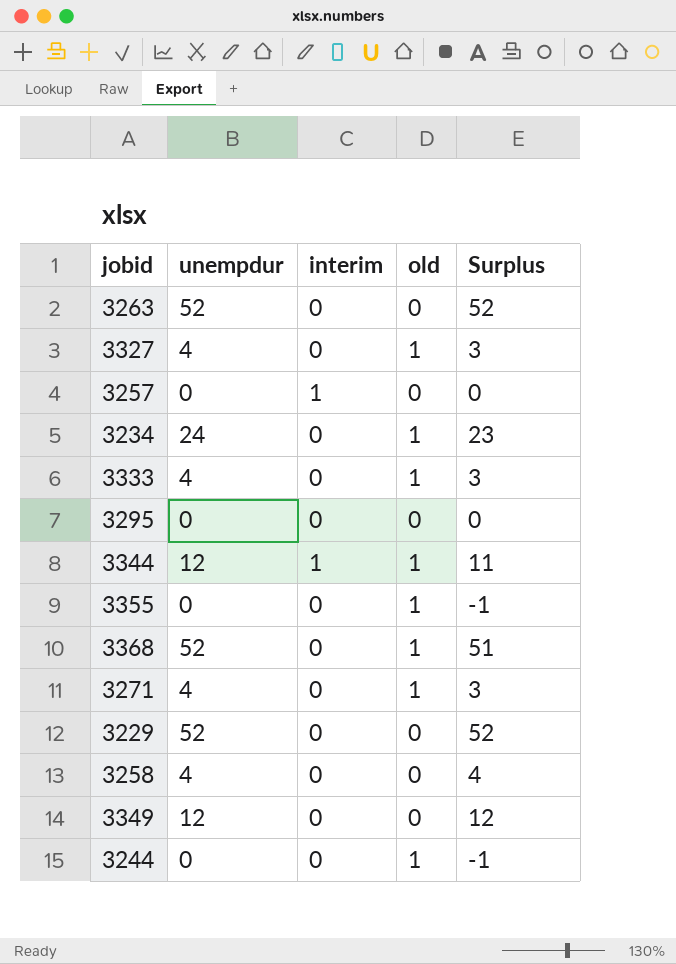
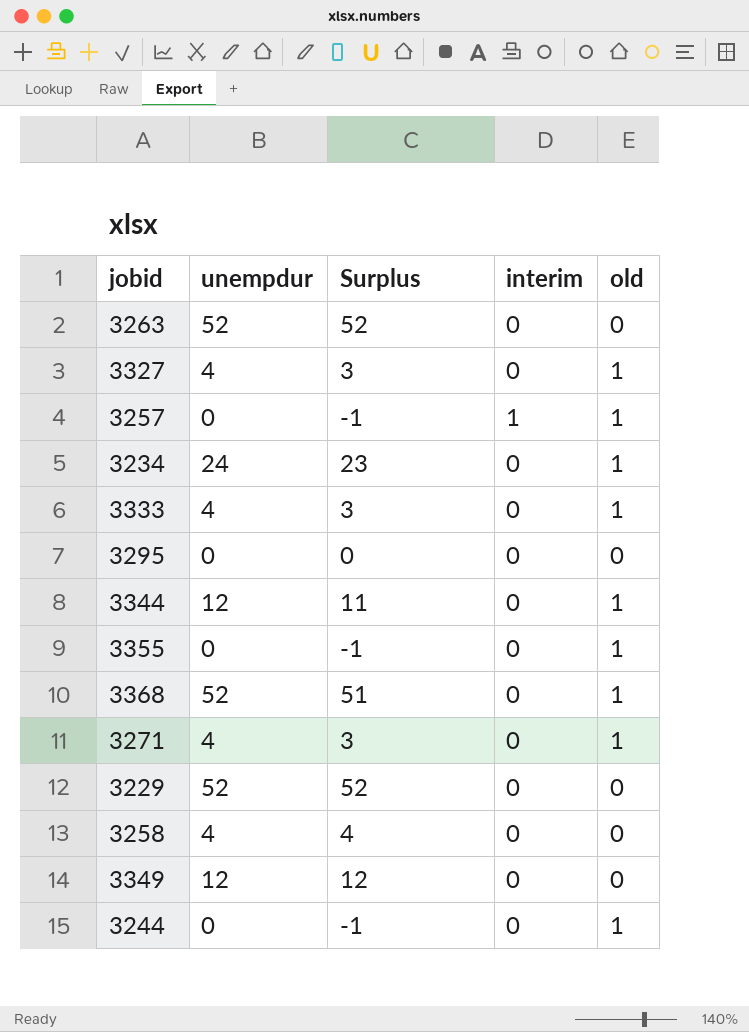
column Surplus | position: 5 -> 3
3257 | Surplus: 0 -> -1
3257 | old: 0 -> 1
3344 | interim: 1 -> 0

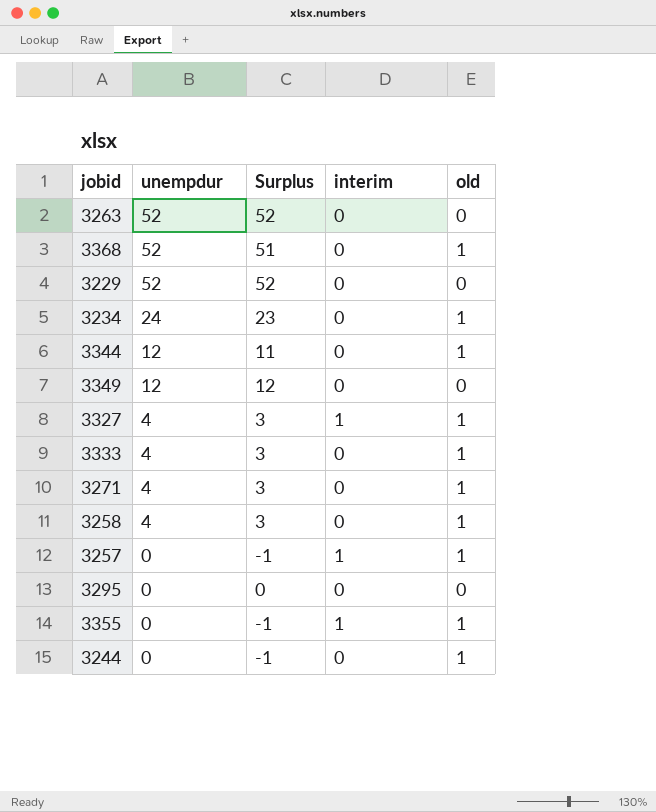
row order: none -> unempdur descending
3327 | interim: 0 -> 1
3258 | Surplus: 4 -> 3
3258 | old: 0 -> 1
3355 | interim: 0 -> 1

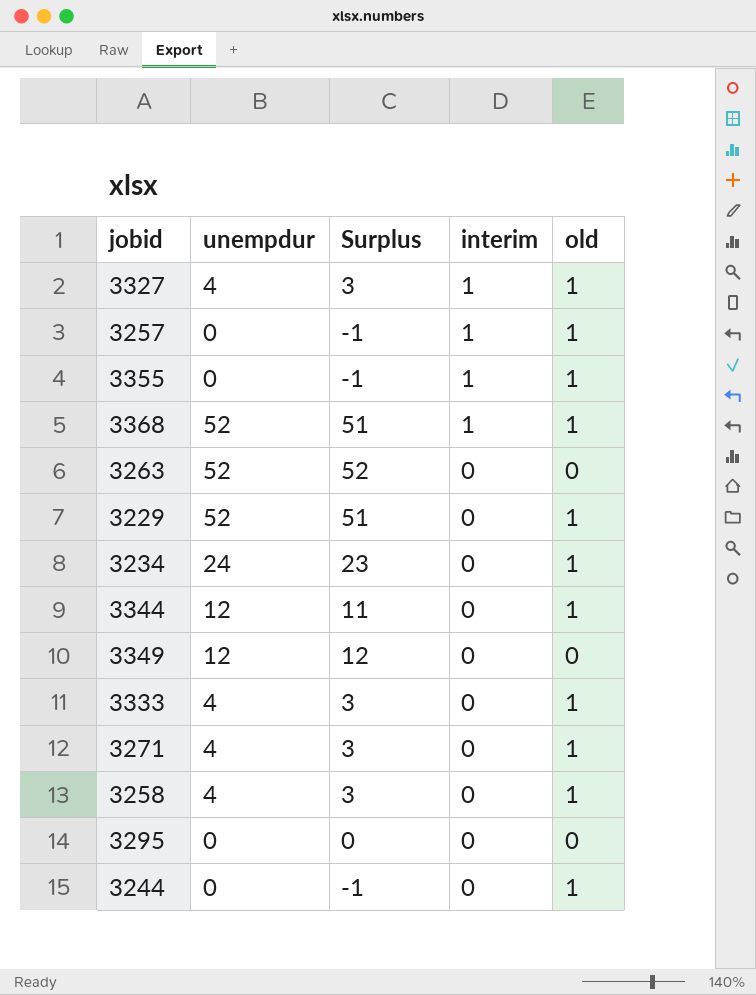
row order: unempdur descending -> interim descending
3368 | interim: 0 -> 1
3229 | Surplus: 52 -> 51
3229 | old: 0 -> 1

